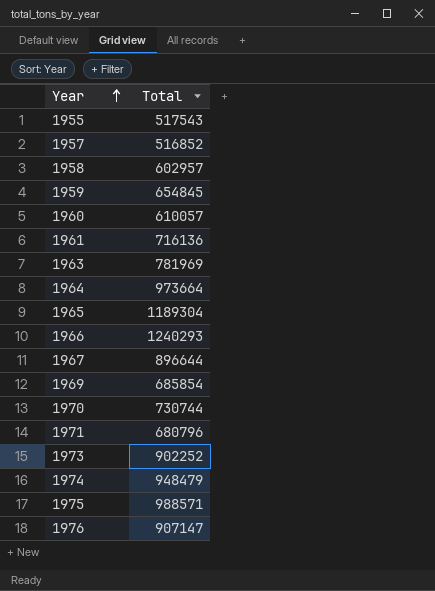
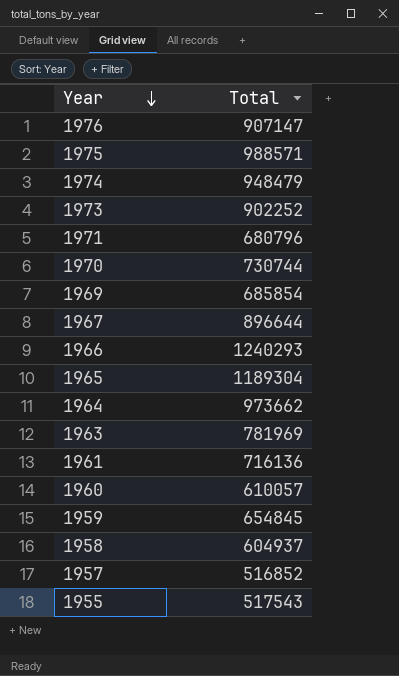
row order: Year ascending -> Year descending
1964 | Total: 973664 -> 973662
1958 | Total: 602957 -> 604937

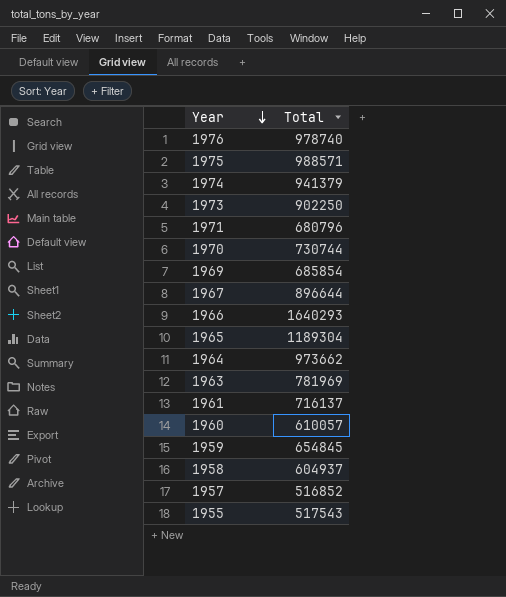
1976 | Total: 907147 -> 978740
1974 | Total: 948479 -> 941379
1973 | Total: 902252 -> 902250
1966 | Total: 1240293 -> 1640293
1961 | Total: 716136 -> 716137

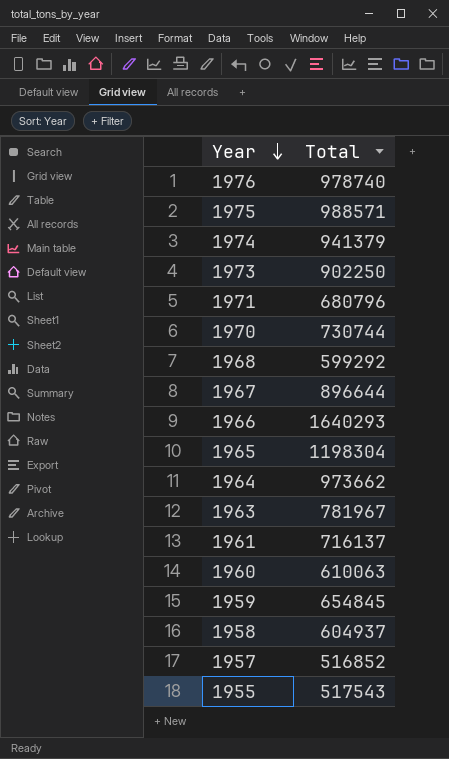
row 1969: 685854 -> none
row 1968: none -> 599292
1965 | Total: 1189304 -> 1198304
1963 | Total: 781969 -> 781967
1960 | Total: 610057 -> 610063

